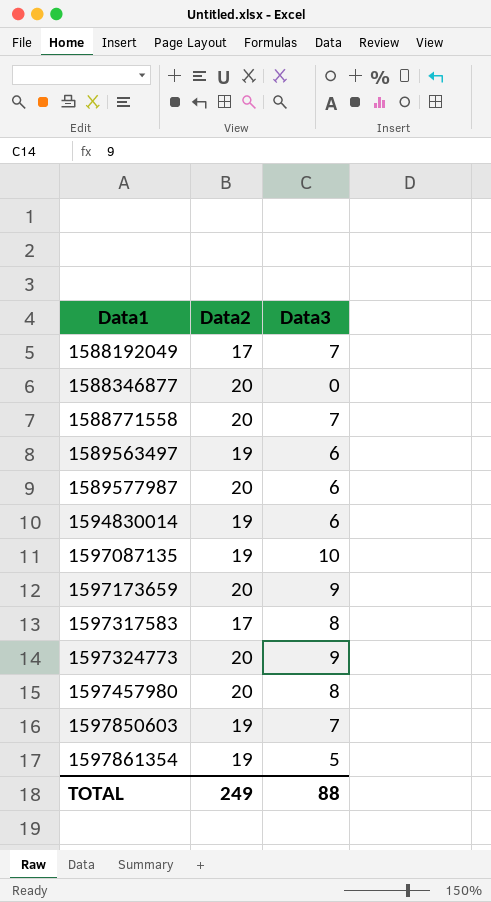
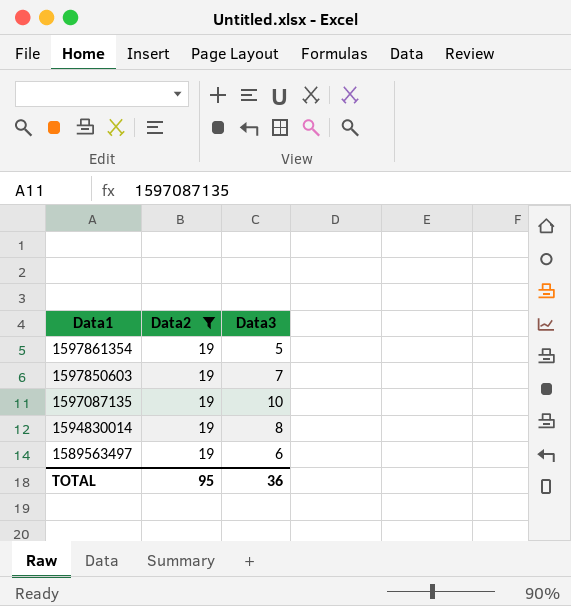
filter: none -> Data2 = 19
row order: Data1 ascending -> Data1 descending
1594830014 | Data3: 6 -> 8
TOTAL | Data2: 249 -> 95
TOTAL | Data3: 88 -> 36

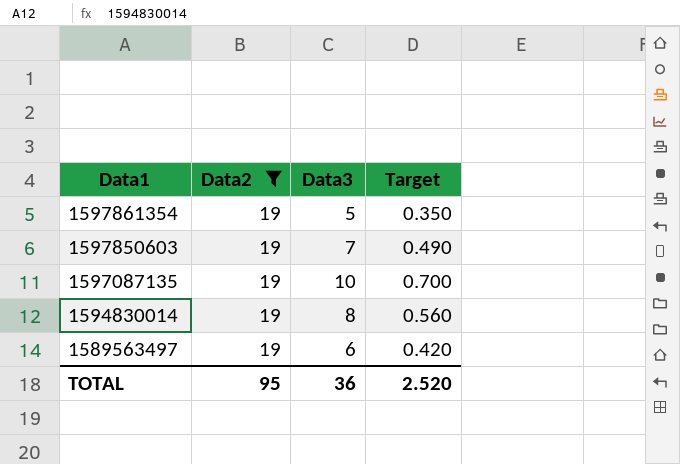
column Target | formula: none -> [Data3] * 0.07

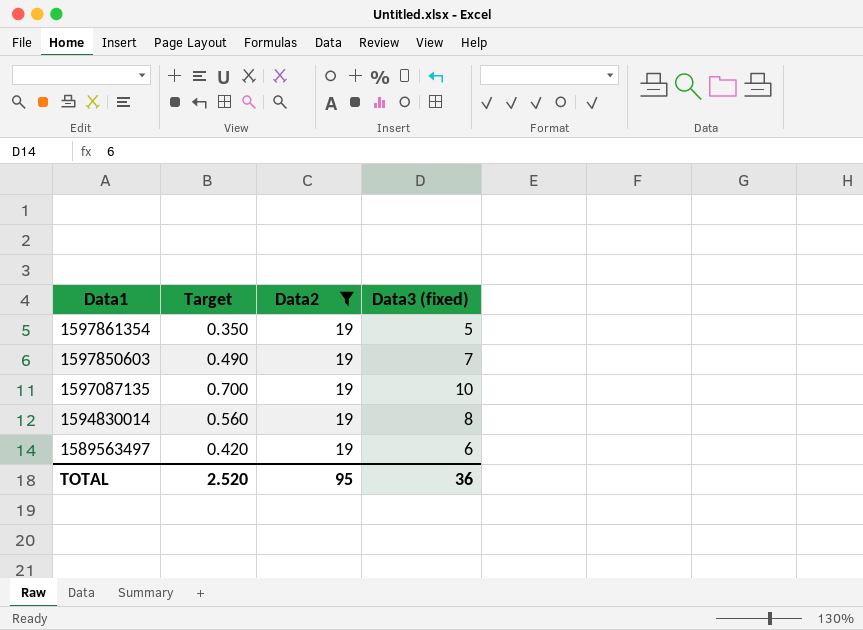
column Target | position: 4 -> 2
column name: Data3 -> Data3 (fixed)

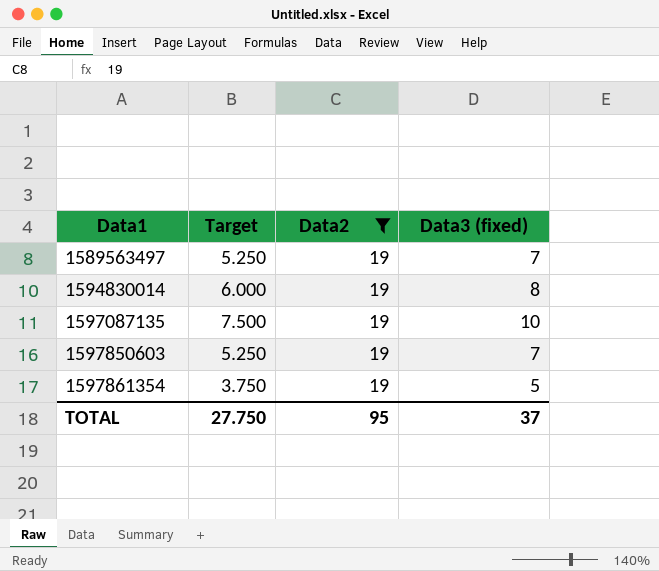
row order: Data1 descending -> Data1 ascending
column Target | formula: [Data3 (fixed)] * 0.07 -> [Data3 (fixed)] * 0.75
1589563497 | Data3 (fixed): 6 -> 7
TOTAL | Target: 2.520 -> 27.750
TOTAL | Data3 (fixed): 36 -> 37

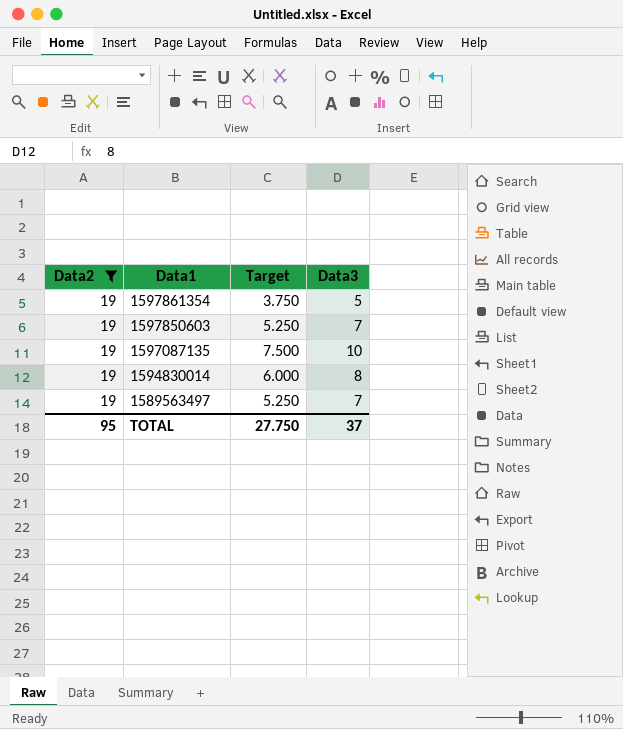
row order: Data1 ascending -> Data1 descending
column Data2 | position: 3 -> 1
column name: Data3 (fixed) -> Data3

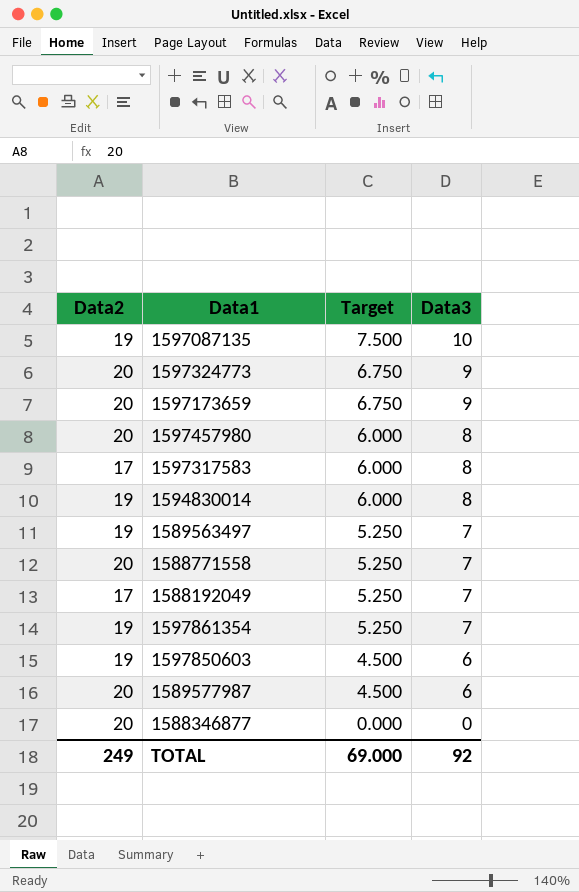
filter: Data2 = 19 -> none
row order: Data1 descending -> Target descending
1597861354 | Target: 3.750 -> 5.250
1597861354 | Data3: 5 -> 7
1597850603 | Target: 5.250 -> 4.500
1597850603 | Data3: 7 -> 6
TOTAL | Data2: 95 -> 249
TOTAL | Target: 27.750 -> 69.000
TOTAL | Data3: 37 -> 92

